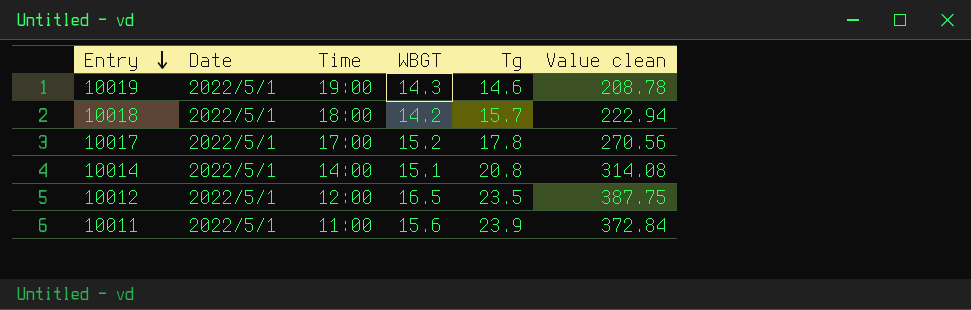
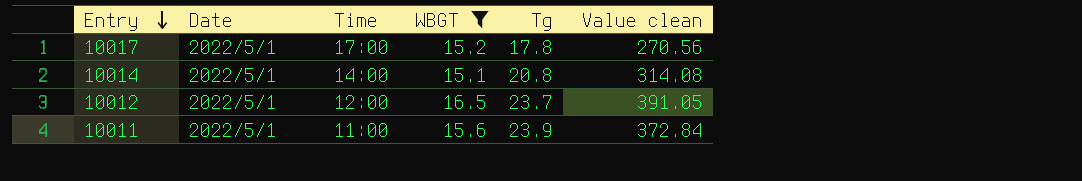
filter: none -> WBGT >= 15.1
10012 | Tg: 23.5 -> 23.7
10012 | Value clean: 387.75 -> 391.05

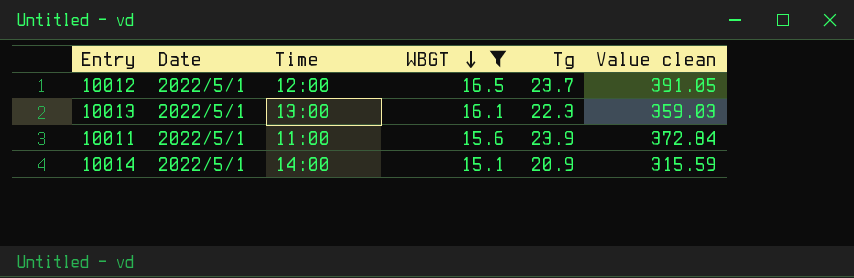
row order: Entry descending -> WBGT descending
row 10017: 2022/5/1 | 17:00 | 15.2 | 17.8 | 270.56 -> none
row 10013: none -> 2022/5/1 | 13:00 | 16.1 | 22.3 | 359.03
10014 | Tg: 20.8 -> 20.9
10014 | Value clean: 314.08 -> 315.59

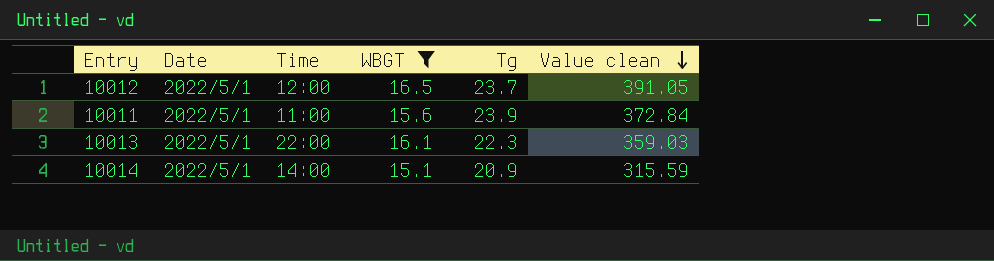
row order: WBGT descending -> Value clean descending
10013 | Time: 13:00 -> 22:00

